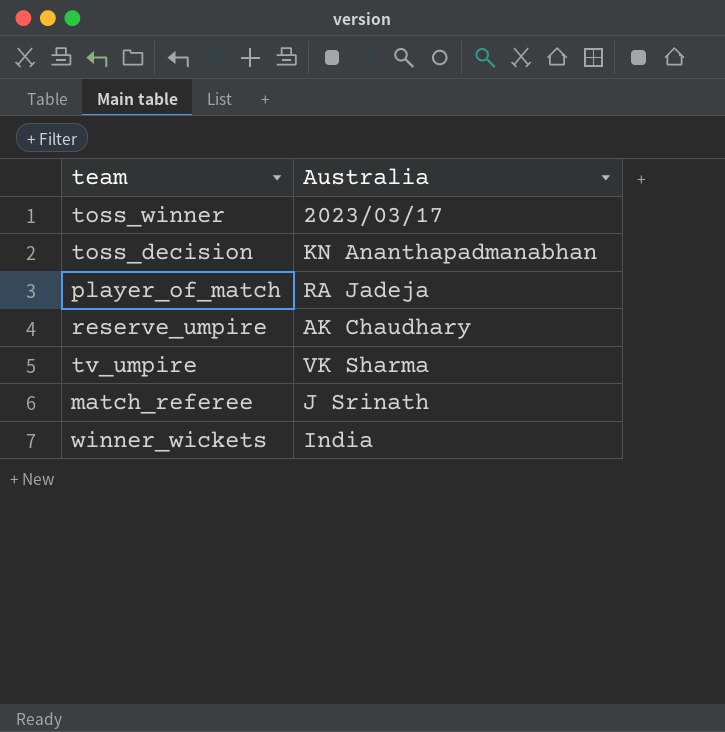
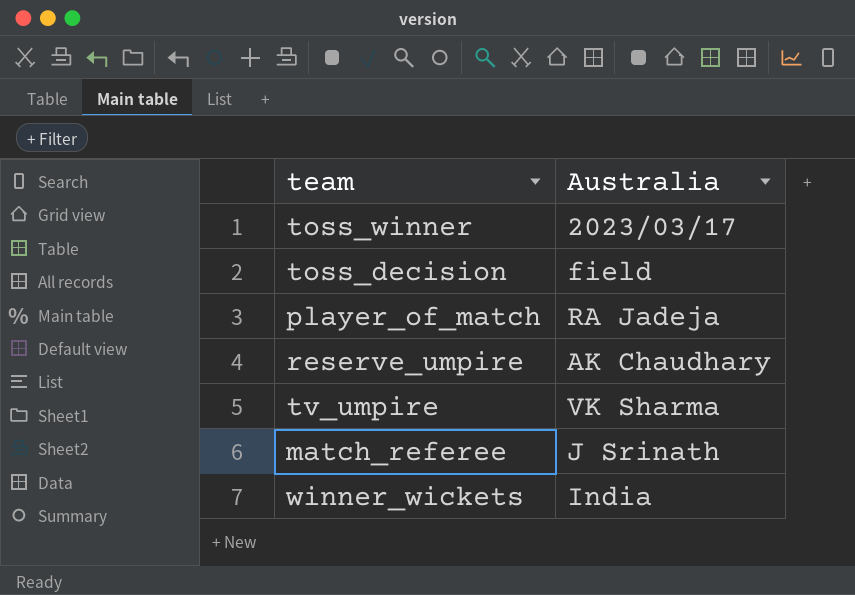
toss_decision | Australia: KN Ananthapadmanabhan -> field

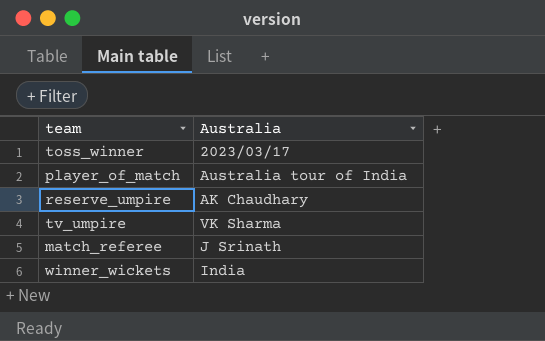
row toss_decision: field -> none
player_of_match | Australia: RA Jadeja -> Australia tour of India

